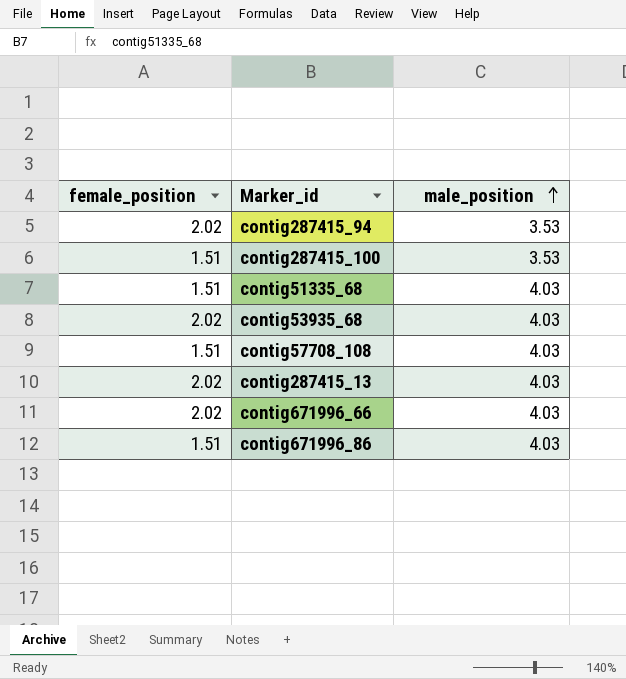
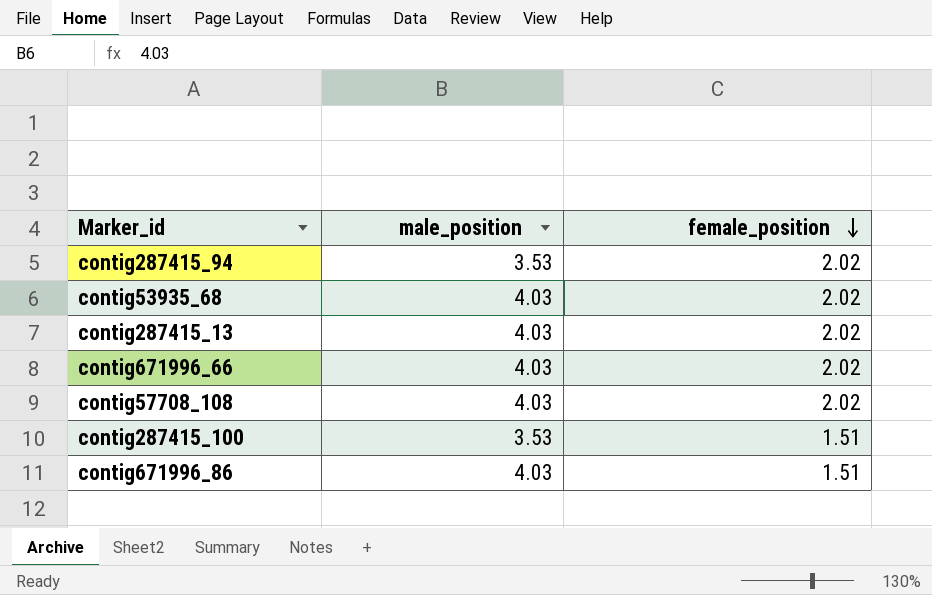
row order: male_position ascending -> female_position descending
column female_position | position: 1 -> 3
row contig51335_68: 1.51 | 4.03 -> none
contig57708_108 | female_position: 1.51 -> 2.02

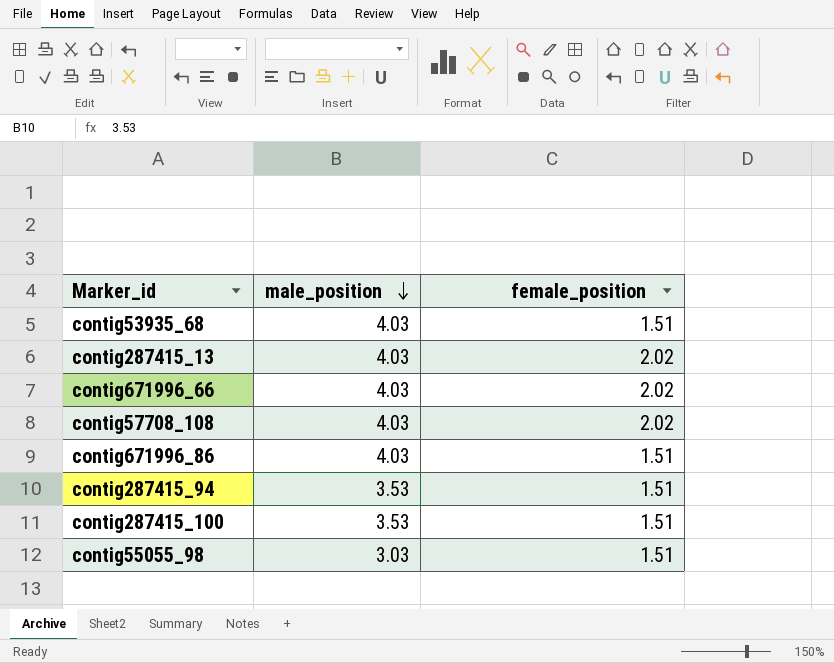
row order: female_position descending -> male_position descending
contig53935_68 | female_position: 2.02 -> 1.51
contig287415_94 | female_position: 2.02 -> 1.51
row contig55055_98: none -> 3.03 | 1.51

